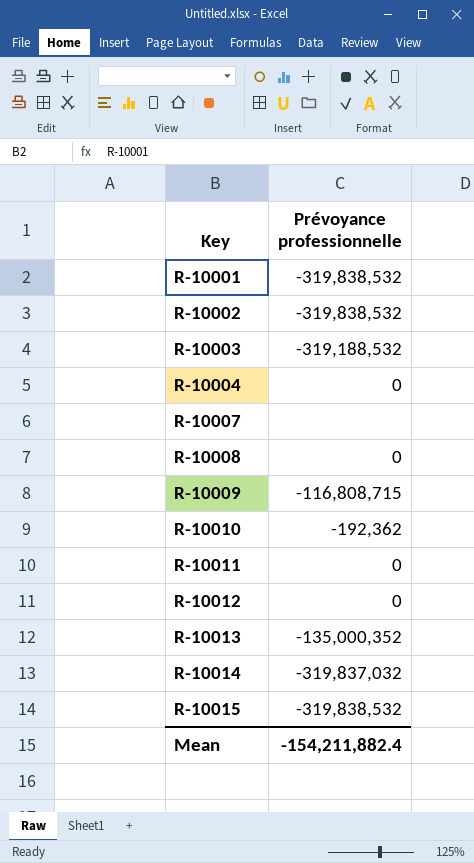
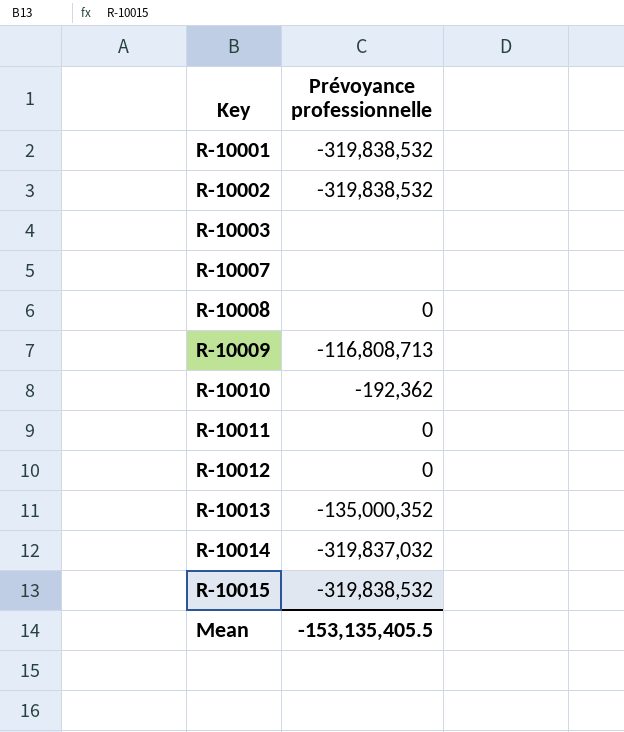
row R-10004: 0 -> none
R-10003 | Prévoyance professionnelle: -319,188,532 -> none
R-10009 | Prévoyance professionnelle: -116,808,715 -> -116,808,713
Mean | Prévoyance professionnelle: -154,211,882.4 -> -153,135,405.5

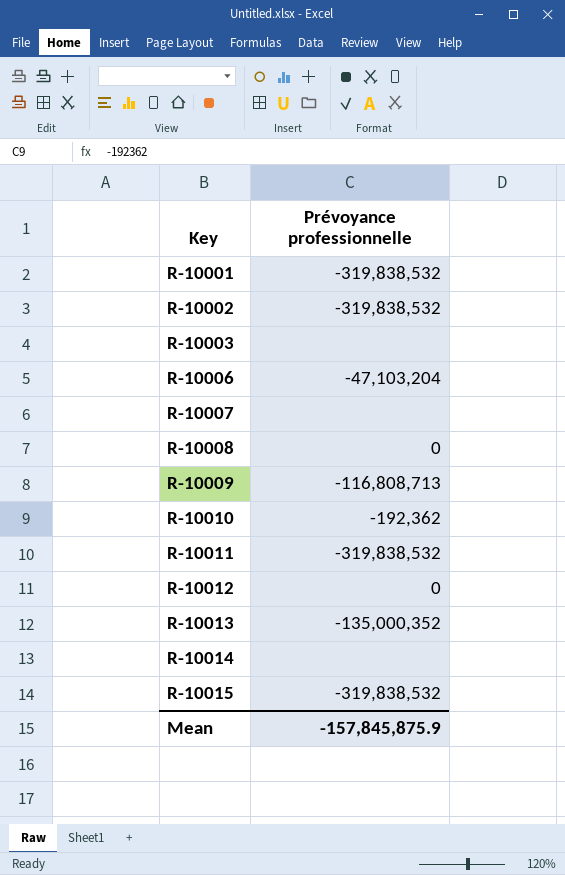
row R-10006: none -> -47,103,204
R-10011 | Prévoyance professionnelle: 0 -> -319,838,532
R-10014 | Prévoyance professionnelle: -319,837,032 -> none
Mean | Prévoyance professionnelle: -153,135,405.5 -> -157,845,875.9

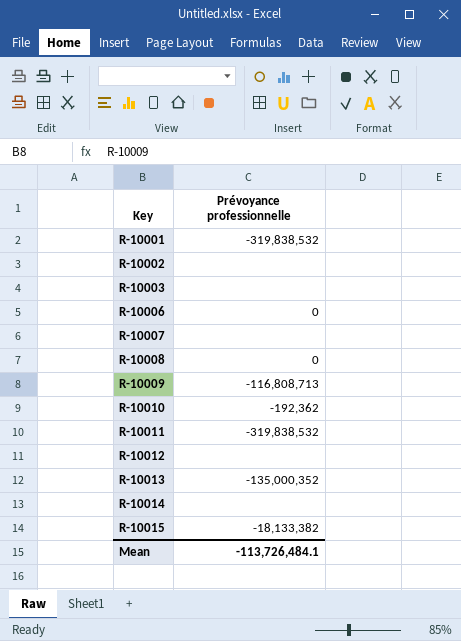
R-10002 | Prévoyance professionnelle: -319,838,532 -> none
R-10006 | Prévoyance professionnelle: -47,103,204 -> 0
R-10012 | Prévoyance professionnelle: 0 -> none
R-10015 | Prévoyance professionnelle: -319,838,532 -> -18,133,382
Mean | Prévoyance professionnelle: -157,845,875.9 -> -113,726,484.1

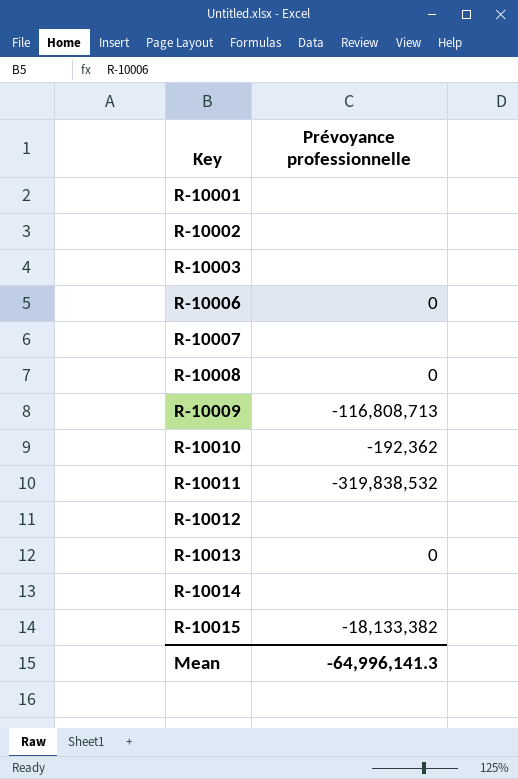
R-10001 | Prévoyance professionnelle: -319,838,532 -> none
R-10013 | Prévoyance professionnelle: -135,000,352 -> 0
Mean | Prévoyance professionnelle: -113,726,484.1 -> -64,996,141.3

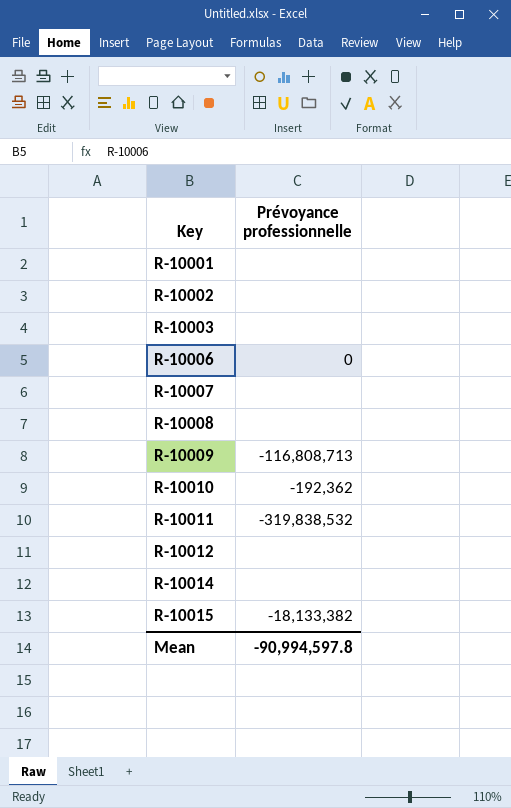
row R-10013: 0 -> none
R-10008 | Prévoyance professionnelle: 0 -> none
Mean | Prévoyance professionnelle: -64,996,141.3 -> -90,994,597.8

